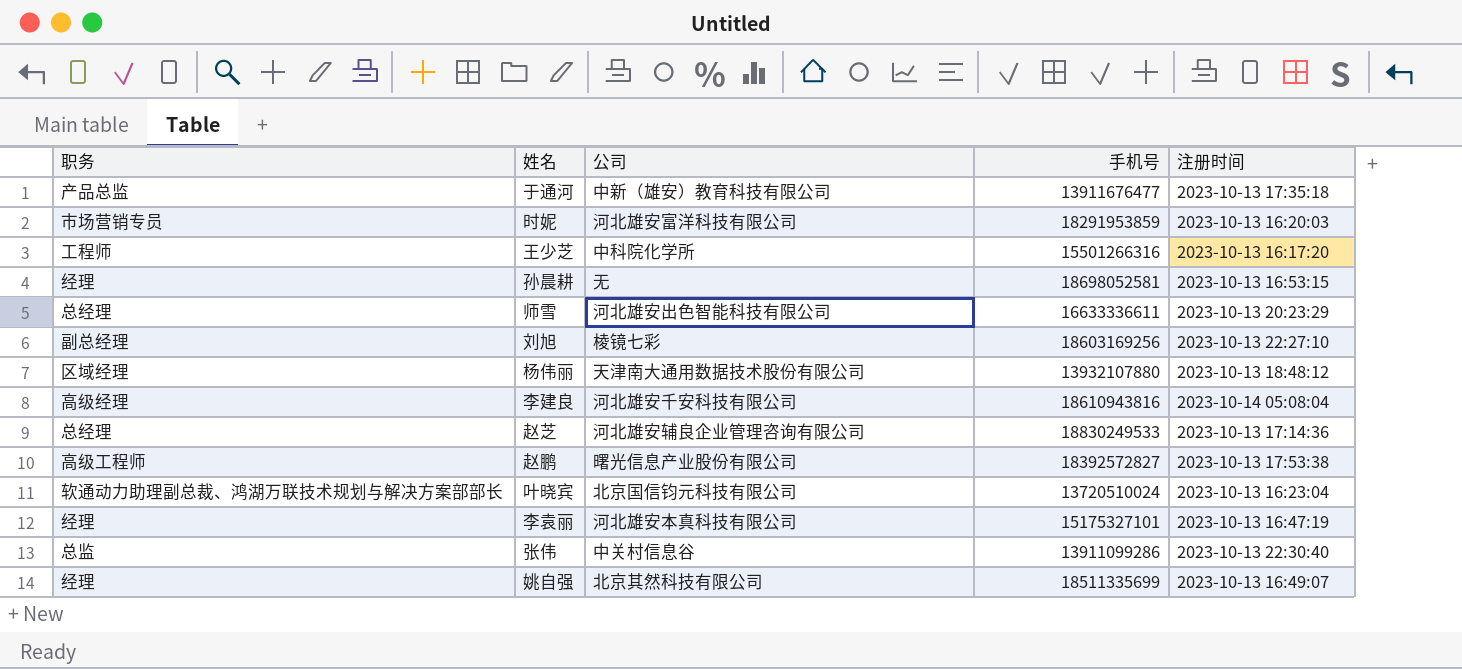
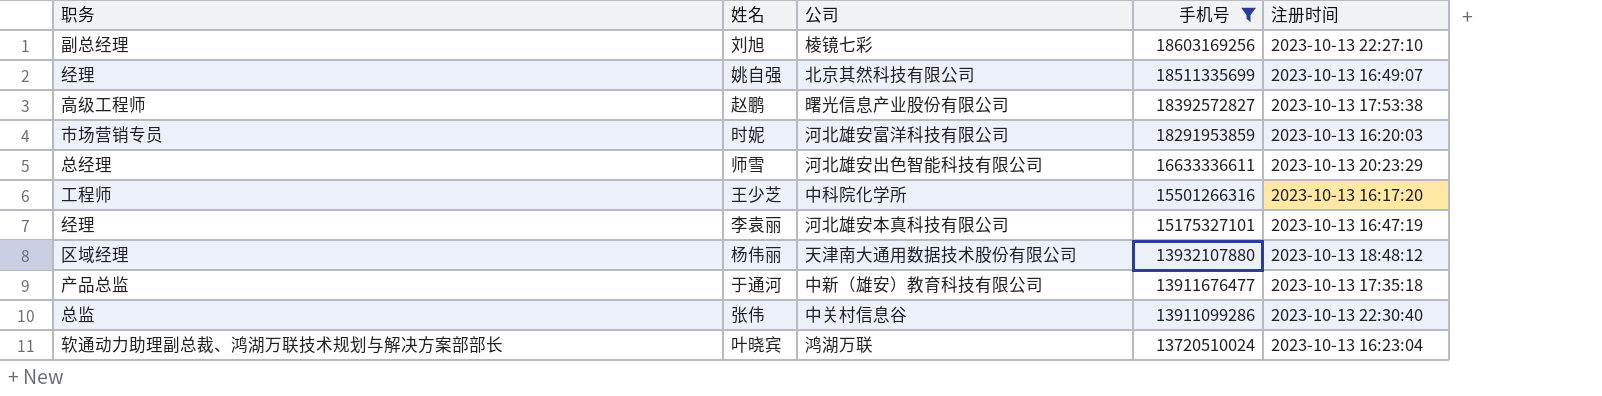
filter: none -> 手机号 <= 18603169256
row order: none -> 手机号 descending
叶晓宾 | 公司: 北京国信钧元科技有限公司 -> 鸿湖万联

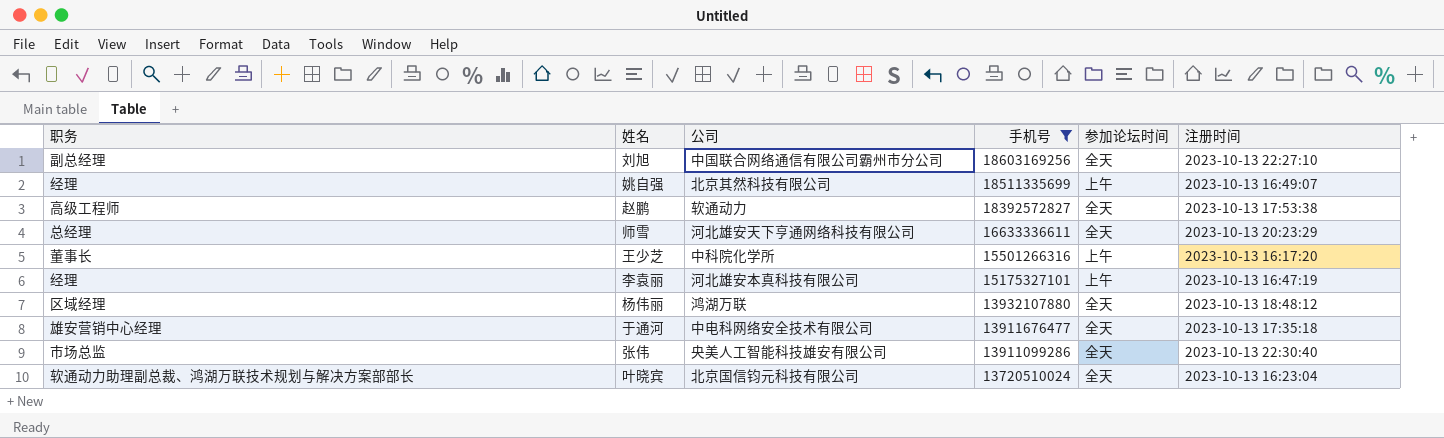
column 参加论坛时间 | position: none -> 5
row 时妮: 市场营销专员 | 河北雄安富洋科技有限公司 | 18291953859 | 2023-10-13 16:20:03 -> none
刘旭 | 公司: 棱镜七彩 -> 中国联合网络通信有限公司霸州市分公司
赵鹏 | 公司: 曙光信息产业股份有限公司 -> 软通动力
师雪 | 公司: 河北雄安出色智能科技有限公司 -> 河北雄安天下亨通网络科技有限公司
王少芝 | 职务: 工程师 -> 董事长
杨伟丽 | 公司: 天津南大通用数据技术股份有限公司 -> 鸿湖万联
于通河 | 职务: 产品总监 -> 雄安营销中心经理
于通河 | 公司: 中新（雄安）教育科技有限公司 -> 中电科网络安全技术有限公司
张伟 | 职务: 总监 -> 市场总监
张伟 | 公司: 中关村信息谷 -> 央美人工智能科技雄安有限公司
叶晓宾 | 公司: 鸿湖万联 -> 北京国信钧元科技有限公司

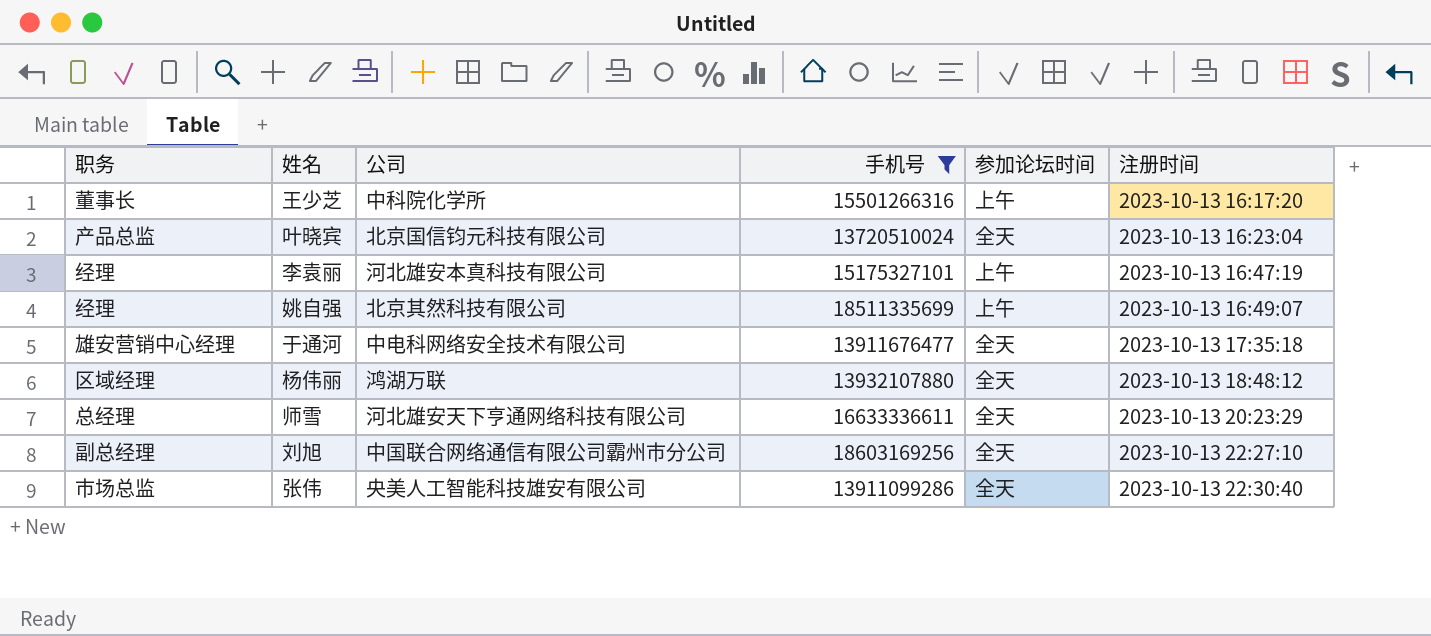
row order: 手机号 descending -> 注册时间 ascending
row 赵鹏: 高级工程师 | 软通动力 | 18392572827 | 全天 | 2023-10-13 17:53:38 -> none
叶晓宾 | 职务: 软通动力助理副总裁、鸿湖万联技术规划与解决方案部部长 -> 产品总监

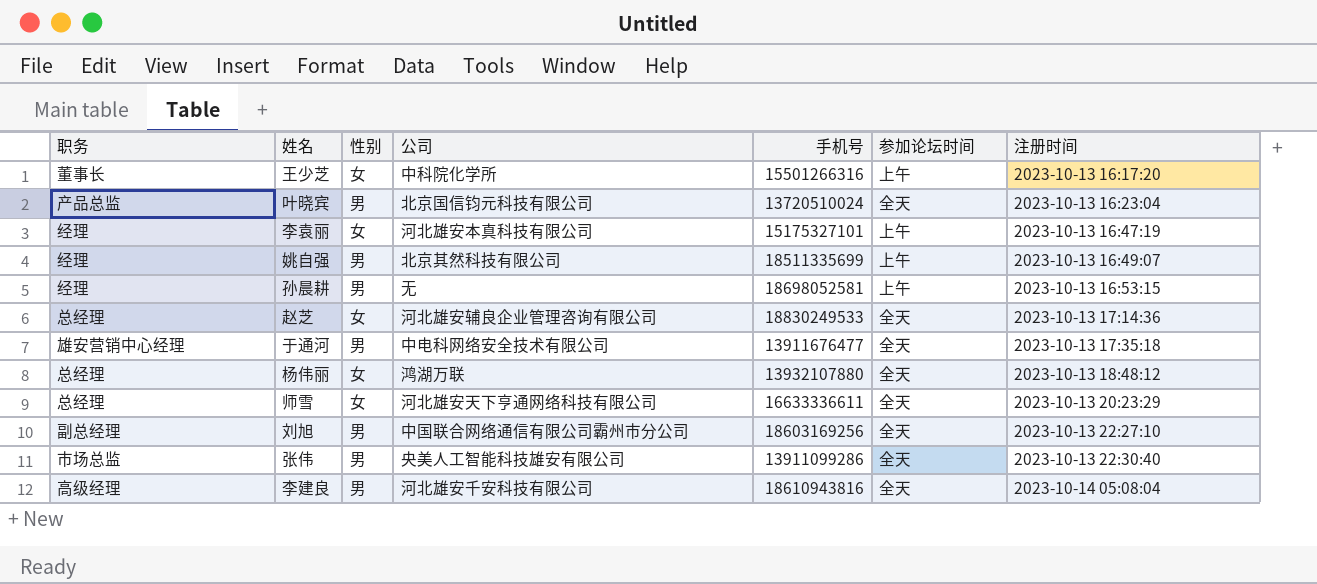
filter: 手机号 <= 18603169256 -> none
column 性别 | position: none -> 3
杨伟丽 | 职务: 区域经理 -> 总经理

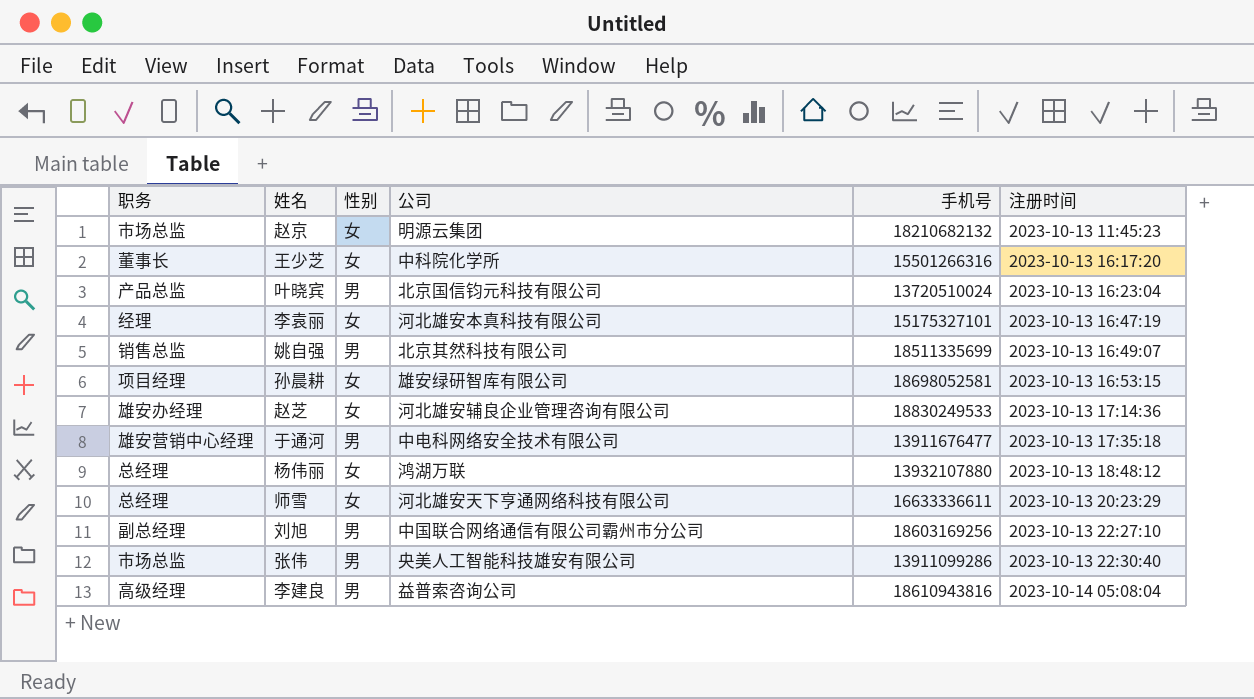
column 参加论坛时间 | position: 6 -> none
row 赵京: none -> 市场总监 | 女 | 明源云集团 | 18210682132 | 2023-10-13 11:45:23
姚自强 | 职务: 经理 -> 销售总监
孙晨耕 | 职务: 经理 -> 项目经理
孙晨耕 | 性别: 男 -> 女
孙晨耕 | 公司: 无 -> 雄安绿研智库有限公司
赵芝 | 职务: 总经理 -> 雄安办经理
李建良 | 公司: 河北雄安千安科技有限公司 -> 益普索咨询公司

